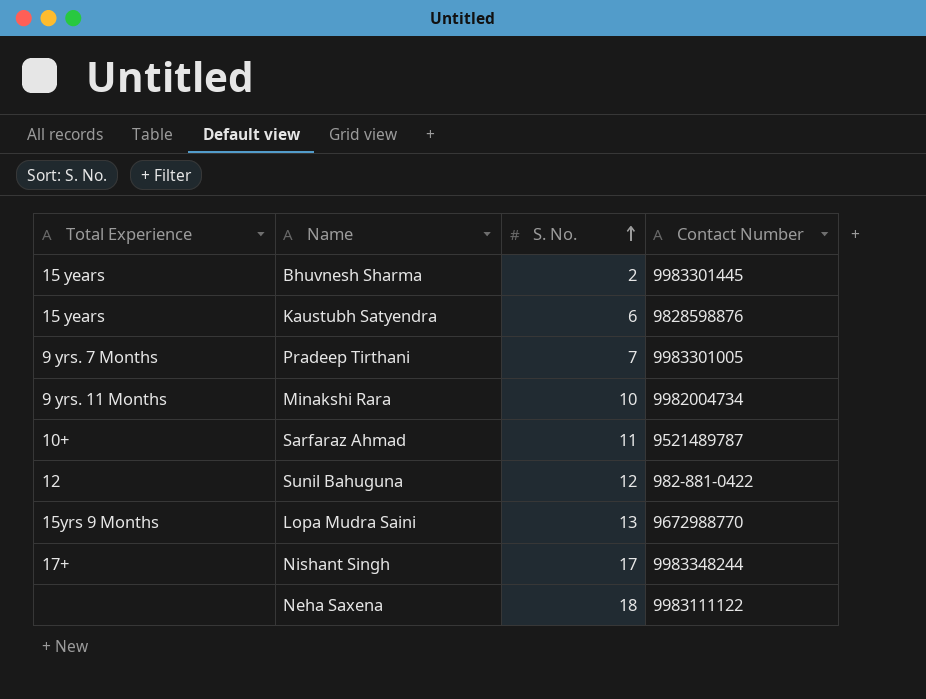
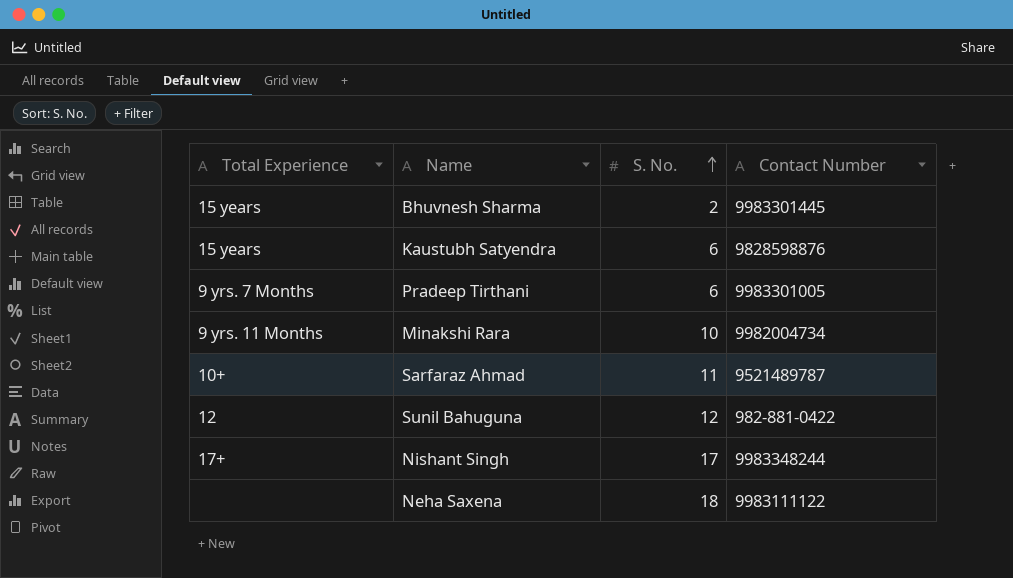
row Lopa Mudra Saini: 15yrs 9 Months | 13 | 9672988770 -> none
Pradeep Tirthani | S. No.: 7 -> 6

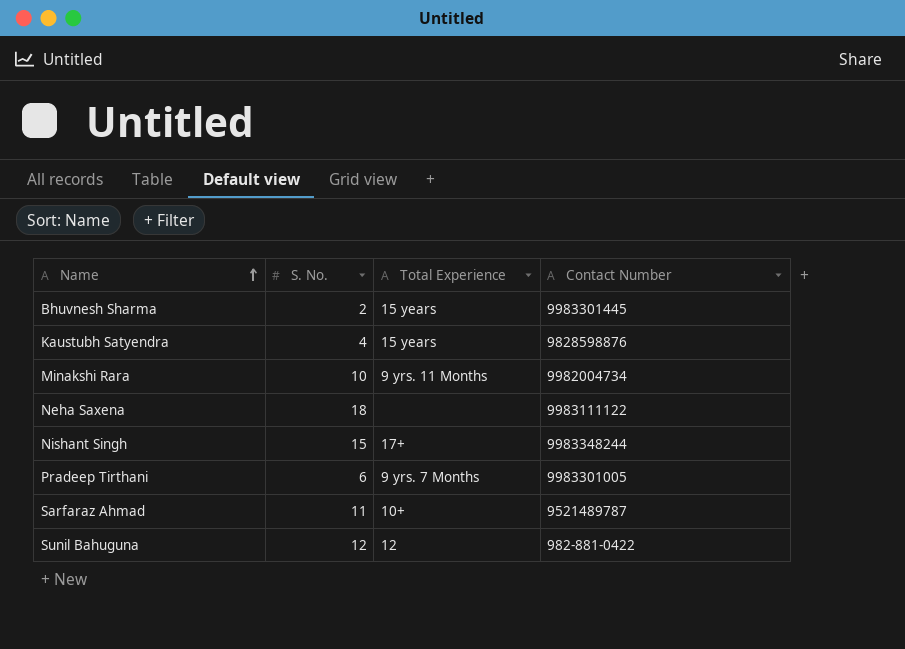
row order: S. No. ascending -> Name ascending
column Total Experience | position: 1 -> 3
Kaustubh Satyendra | S. No.: 6 -> 4
Nishant Singh | S. No.: 17 -> 15

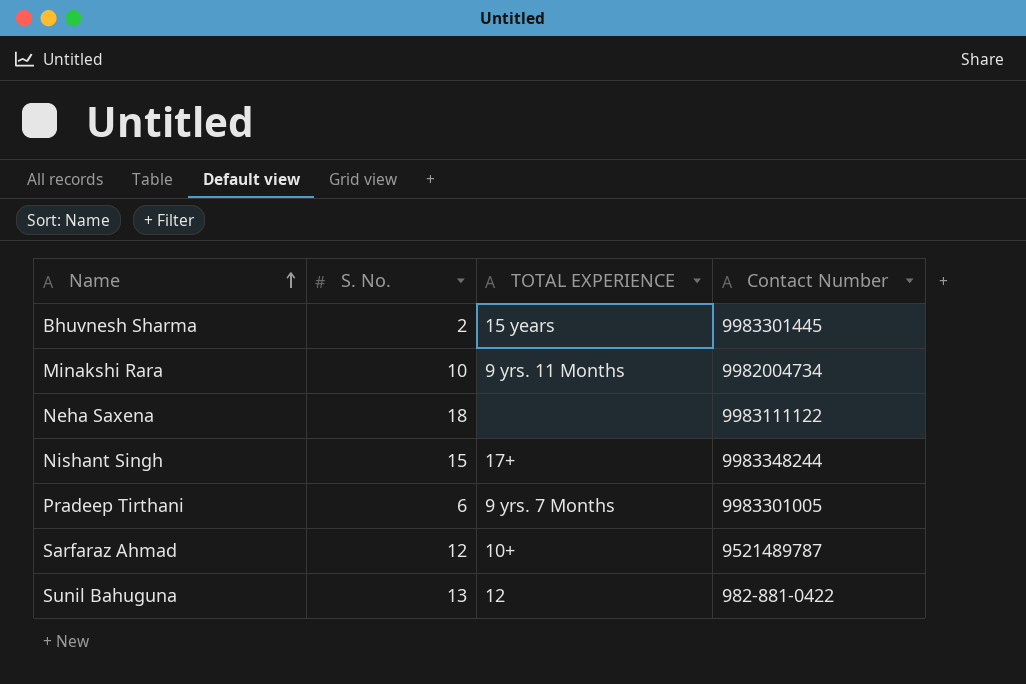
column name: Total Experience -> TOTAL EXPERIENCE
row Kaustubh Satyendra: 4 | 15 years | 9828598876 -> none
Sarfaraz Ahmad | S. No.: 11 -> 12
Sunil Bahuguna | S. No.: 12 -> 13

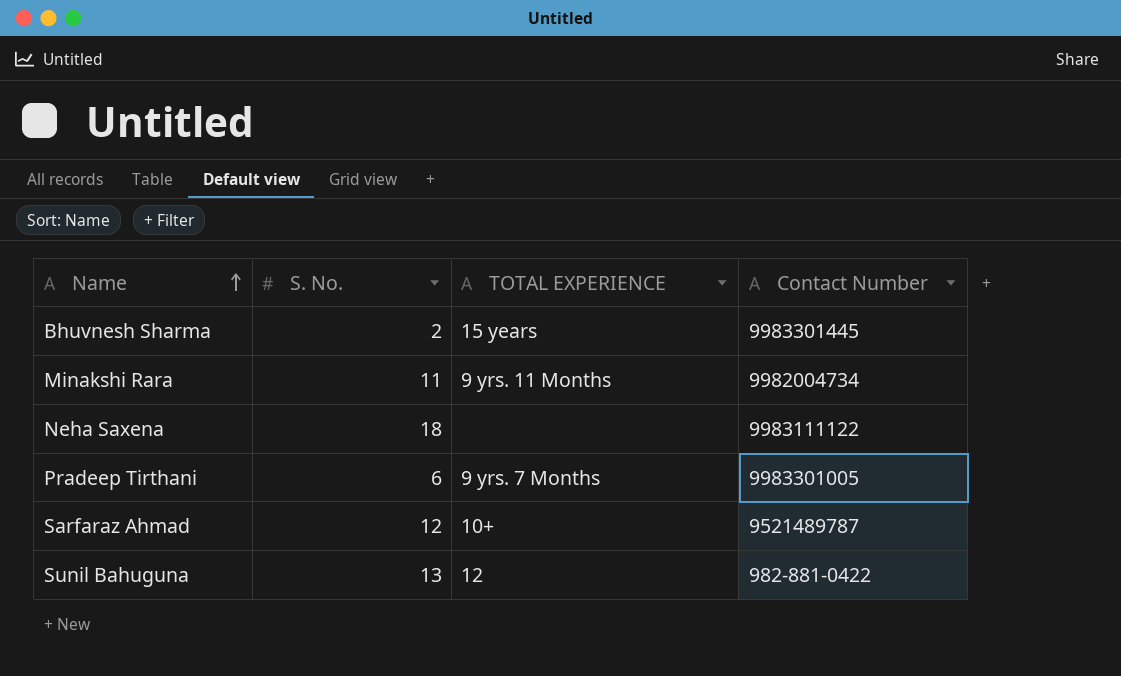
row Nishant Singh: 15 | 17+ | 9983348244 -> none
Minakshi Rara | S. No.: 10 -> 11

